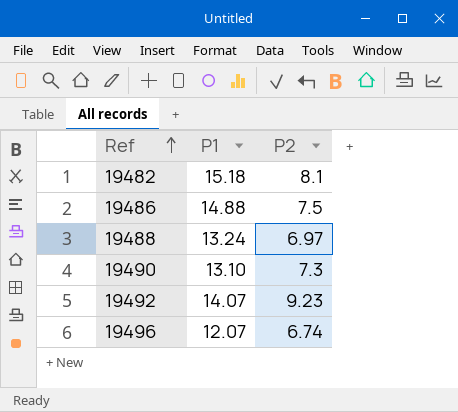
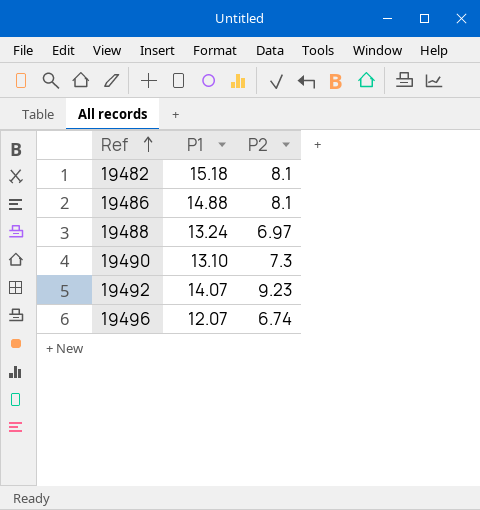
19486 | P2: 7.5 -> 8.1

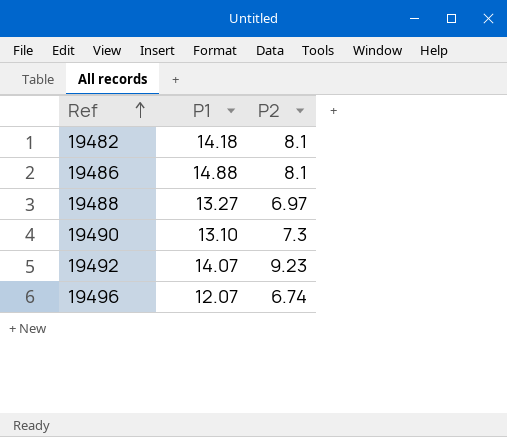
19482 | P1: 15.18 -> 14.18
19488 | P1: 13.24 -> 13.27

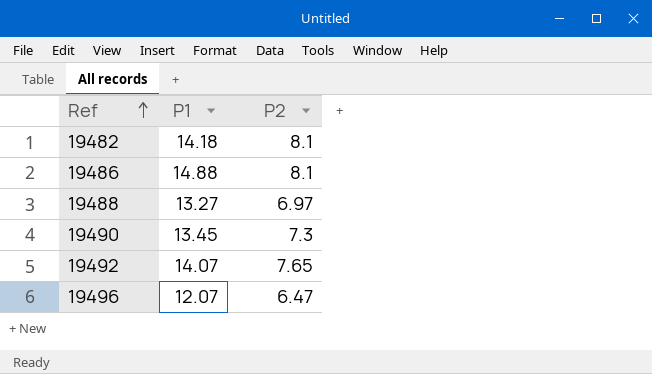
19490 | P1: 13.10 -> 13.45
19492 | P2: 9.23 -> 7.65
19496 | P2: 6.74 -> 6.47

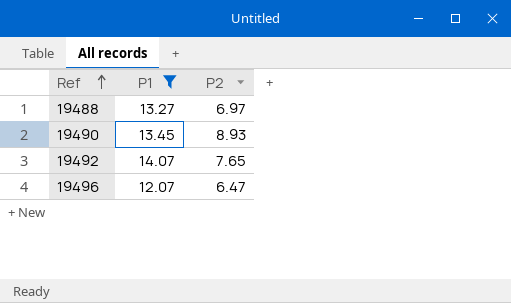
filter: none -> P1 <= 14.07
19490 | P2: 7.3 -> 8.93

